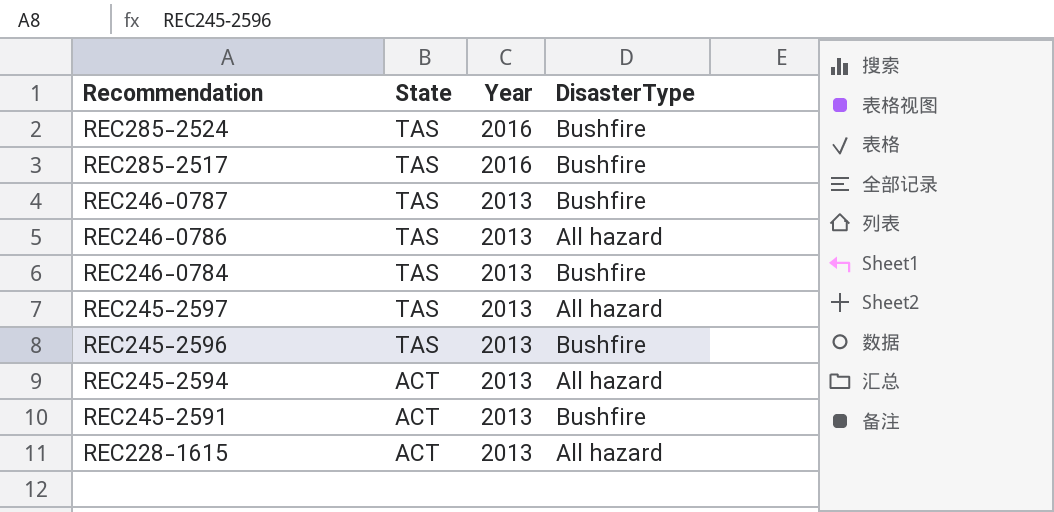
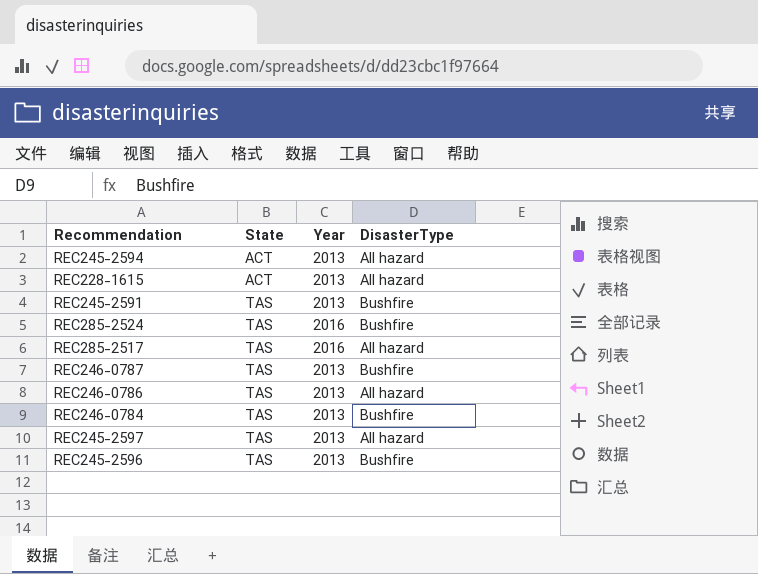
row order: Recommendation descending -> State ascending
REC245-2591 | State: ACT -> TAS
REC285-2517 | DisasterType: Bushfire -> All hazard

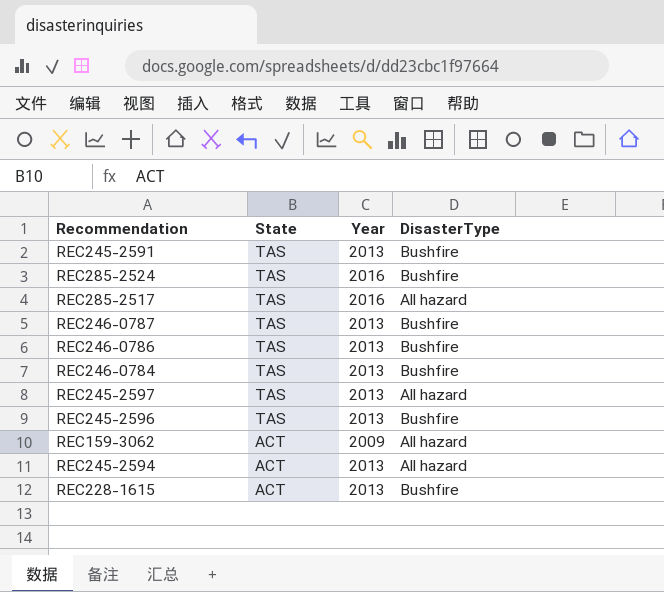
row order: State ascending -> State descending
REC246-0786 | DisasterType: All hazard -> Bushfire
row REC159-3062: none -> ACT | 2009 | All hazard
REC228-1615 | DisasterType: All hazard -> Bushfire

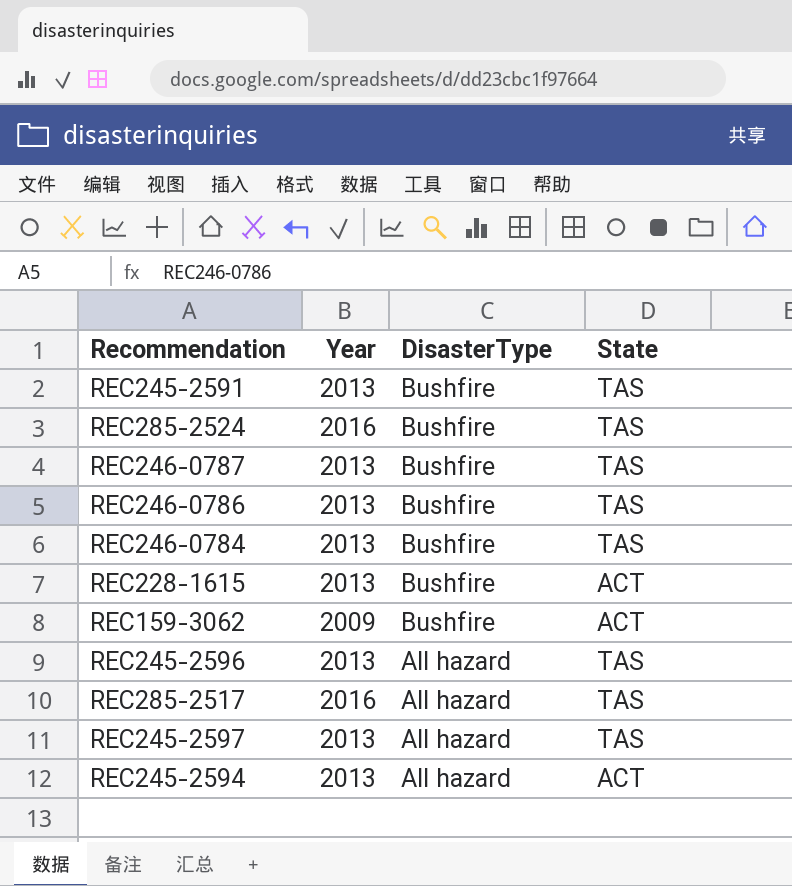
row order: State descending -> DisasterType descending
column State | position: 2 -> 4
REC159-3062 | DisasterType: All hazard -> Bushfire
REC245-2596 | DisasterType: Bushfire -> All hazard

